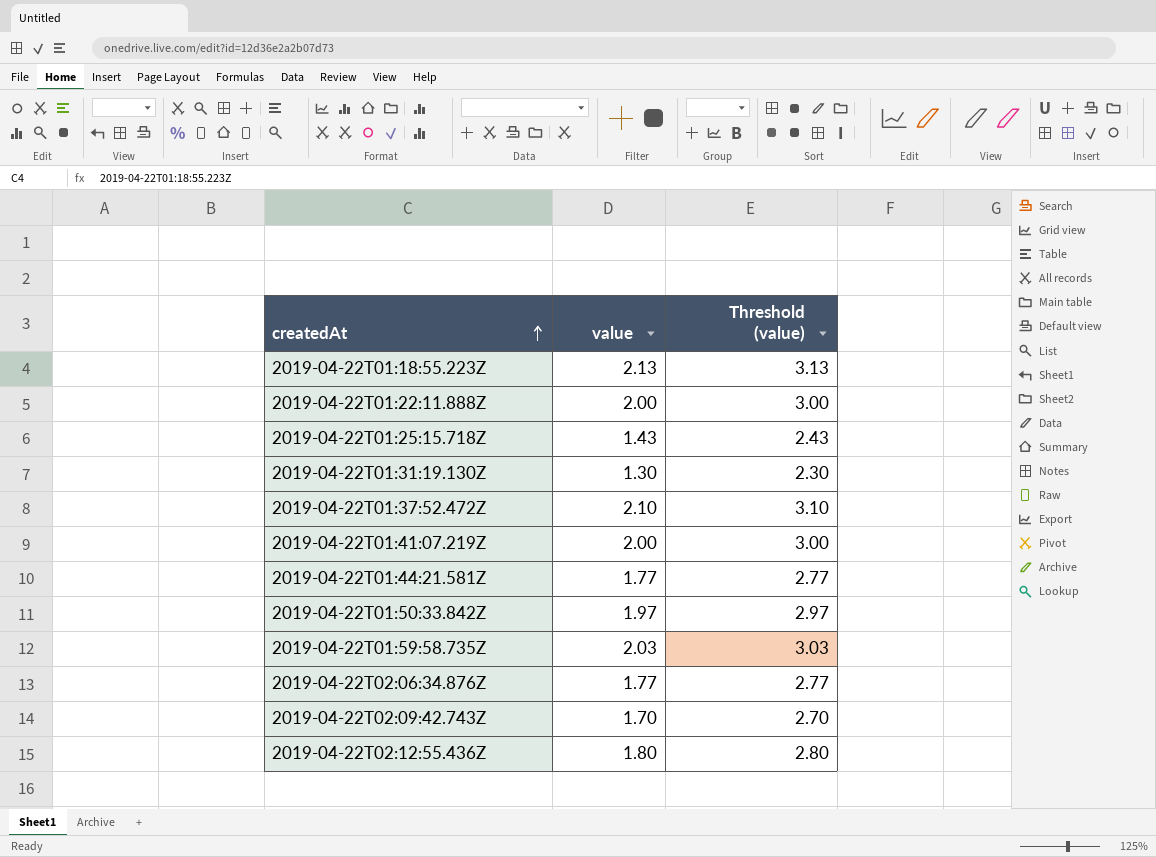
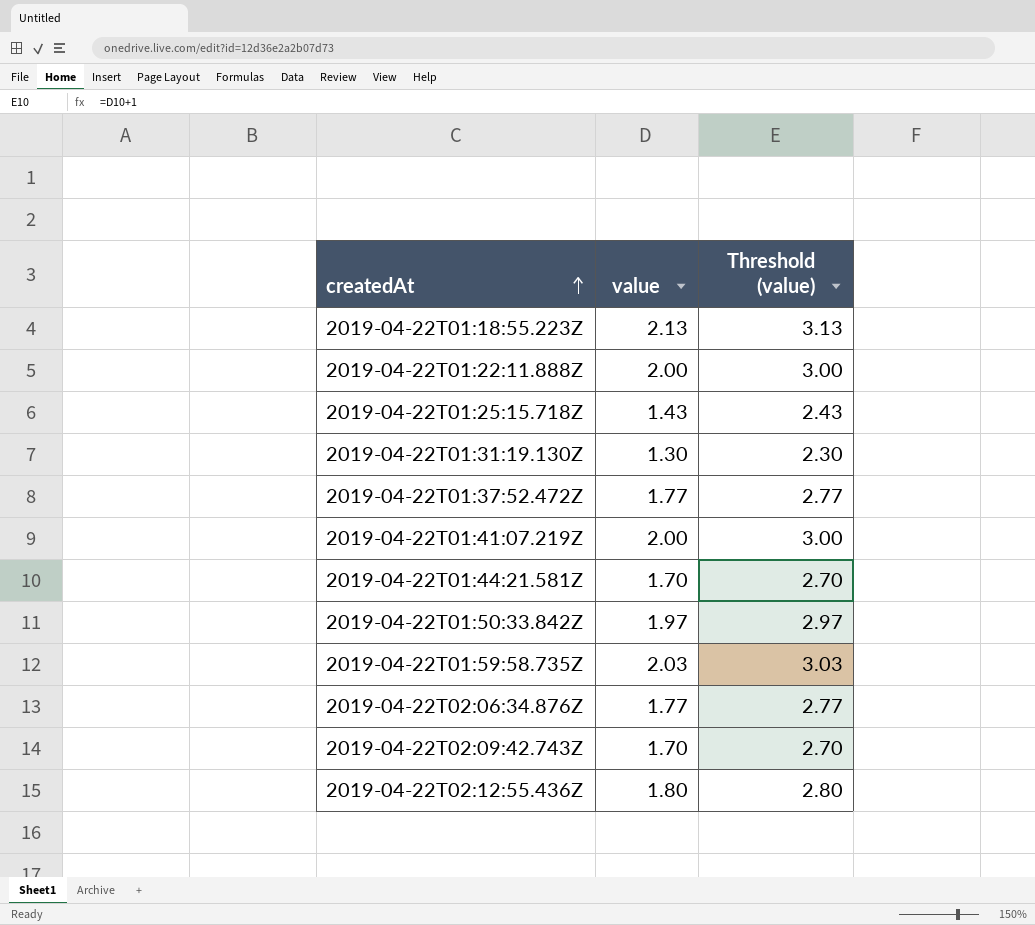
2019-04-22T01:37:52.472Z | value: 2.10 -> 1.77
2019-04-22T01:37:52.472Z | Threshold (value): 3.10 -> 2.77
2019-04-22T01:44:21.581Z | value: 1.77 -> 1.70
2019-04-22T01:44:21.581Z | Threshold (value): 2.77 -> 2.70

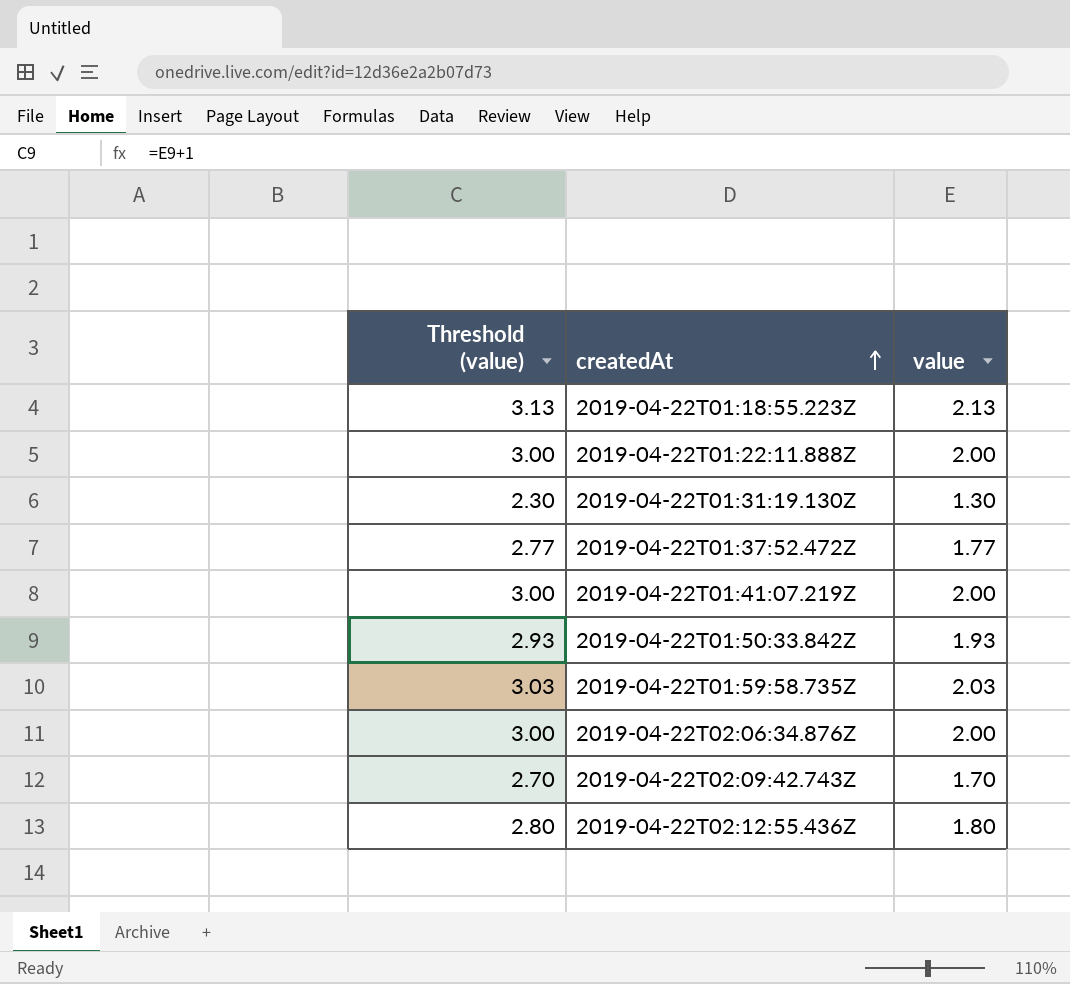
column Threshold (value) | position: 3 -> 1
row 2019-04-22T01:25:15.718Z: 1.43 | 2.43 -> none
row 2019-04-22T01:44:21.581Z: 1.70 | 2.70 -> none
2019-04-22T01:50:33.842Z | Threshold (value): 2.97 -> 2.93
2019-04-22T01:50:33.842Z | value: 1.97 -> 1.93
2019-04-22T02:06:34.876Z | Threshold (value): 2.77 -> 3.00
2019-04-22T02:06:34.876Z | value: 1.77 -> 2.00

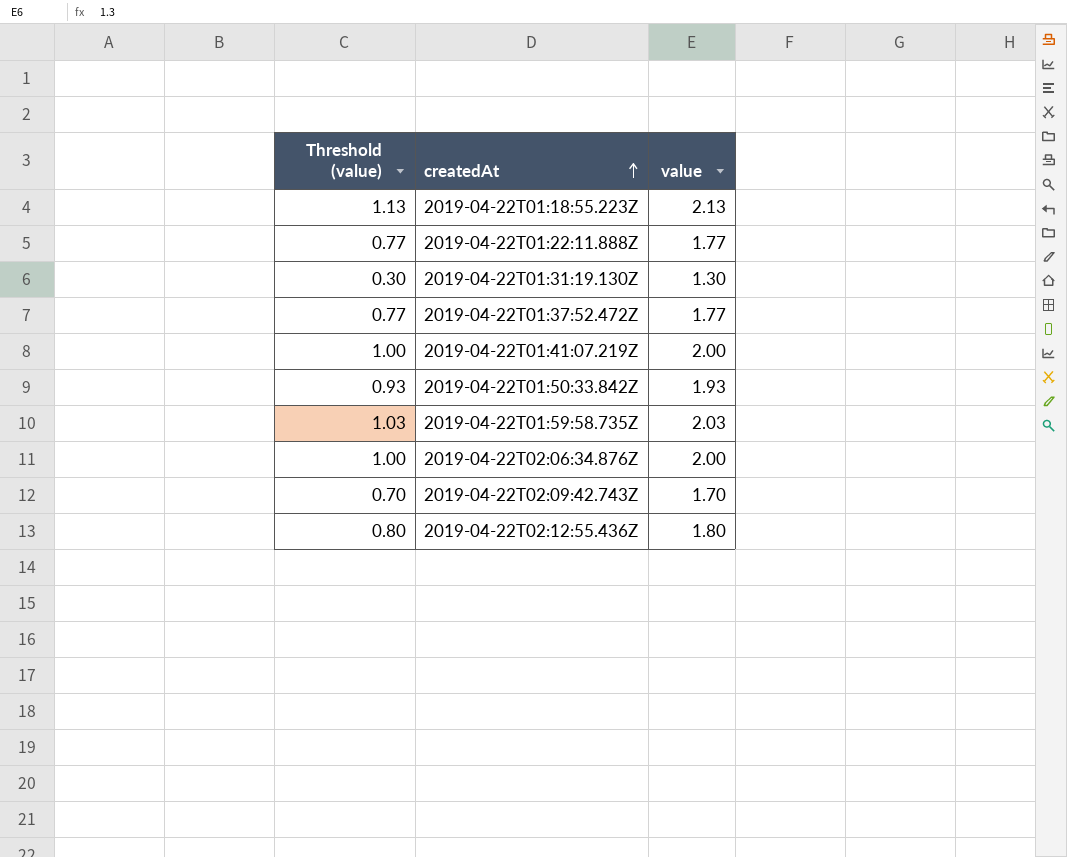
column Threshold (value) | formula: [value] + 1 -> [value] - 1
2019-04-22T01:22:11.888Z | value: 2.00 -> 1.77

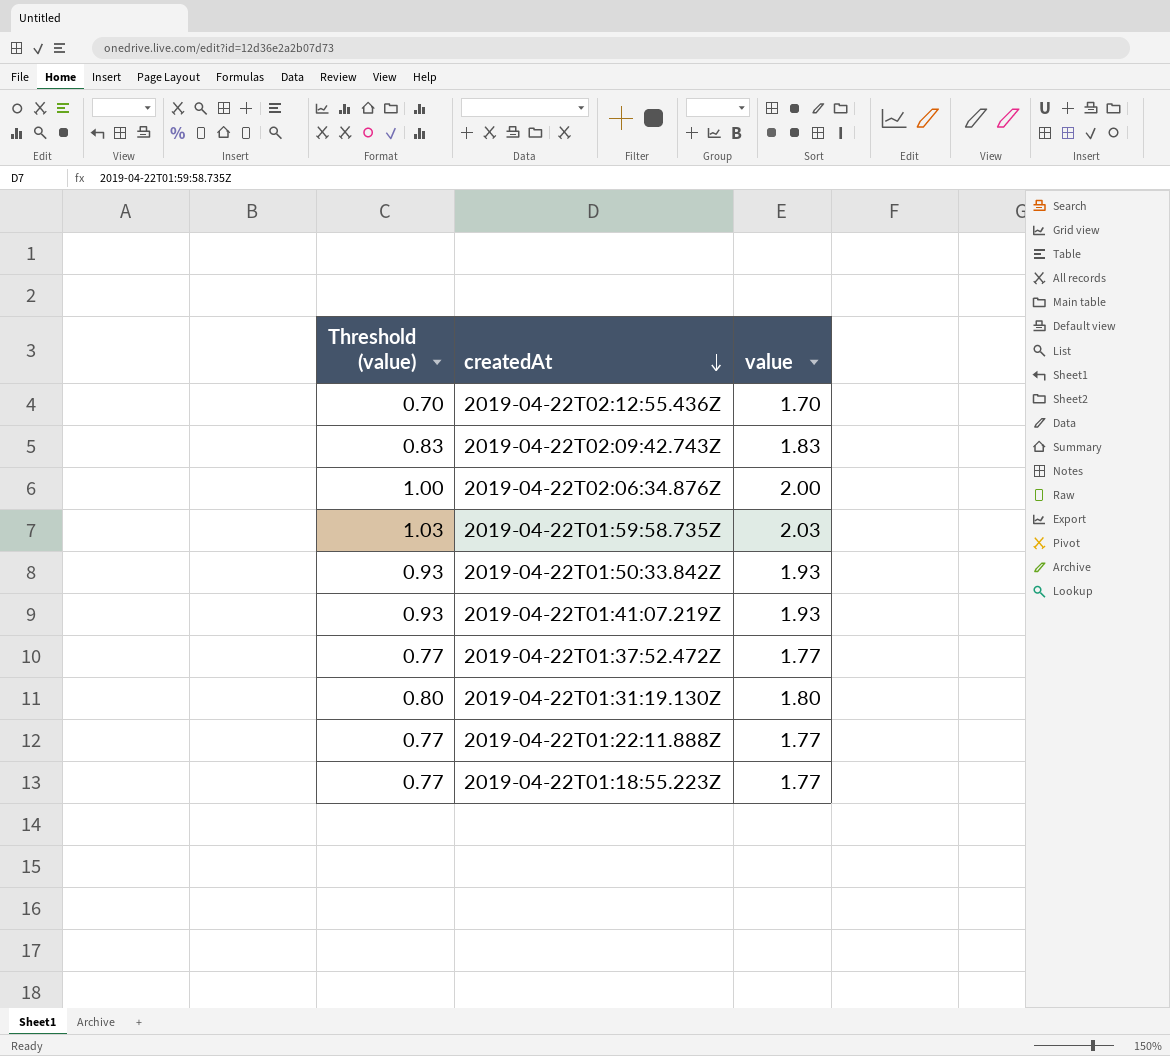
row order: createdAt ascending -> createdAt descending
2019-04-22T02:12:55.436Z | Threshold (value): 0.80 -> 0.70
2019-04-22T02:12:55.436Z | value: 1.80 -> 1.70
2019-04-22T02:09:42.743Z | Threshold (value): 0.70 -> 0.83
2019-04-22T02:09:42.743Z | value: 1.70 -> 1.83
2019-04-22T01:41:07.219Z | Threshold (value): 1.00 -> 0.93
2019-04-22T01:41:07.219Z | value: 2.00 -> 1.93
2019-04-22T01:31:19.130Z | Threshold (value): 0.30 -> 0.80
2019-04-22T01:31:19.130Z | value: 1.30 -> 1.80
2019-04-22T01:18:55.223Z | Threshold (value): 1.13 -> 0.77
2019-04-22T01:18:55.223Z | value: 2.13 -> 1.77

